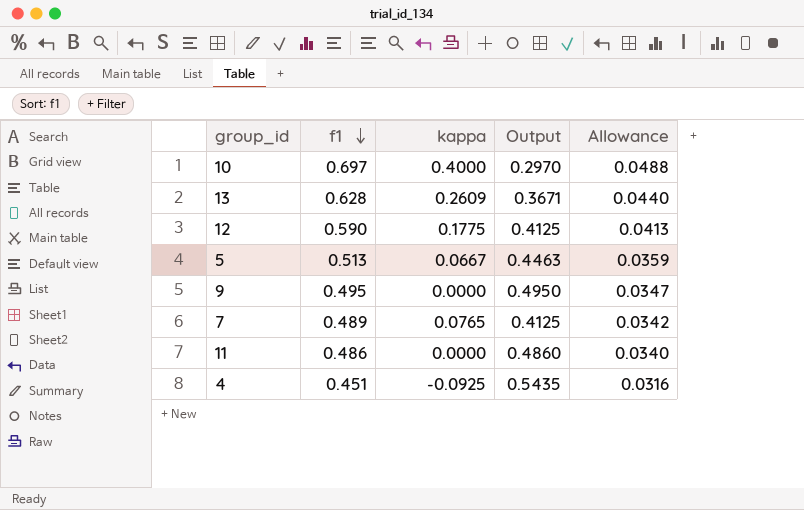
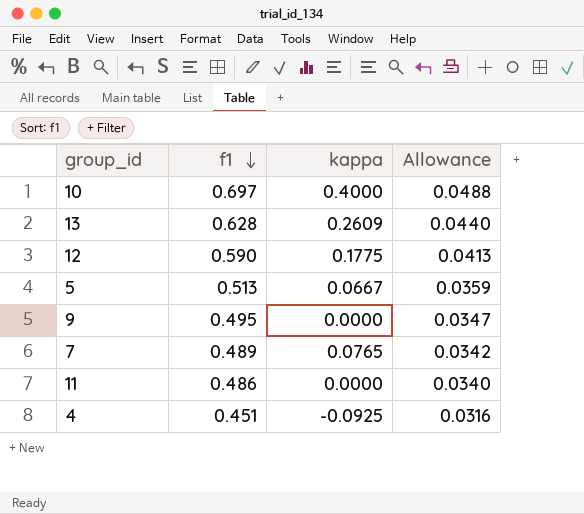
column Output | formula: [f1] - [kappa] -> none

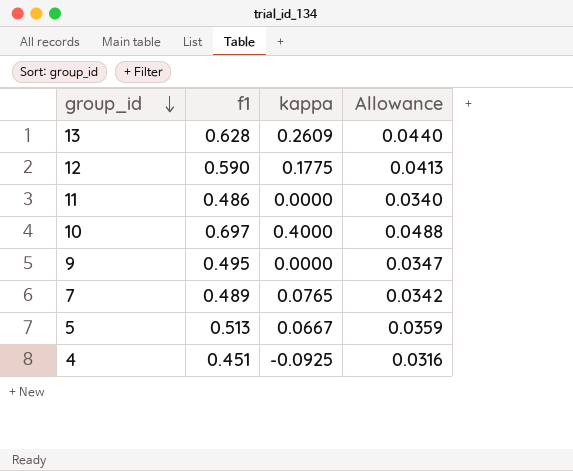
row order: f1 descending -> group_id descending

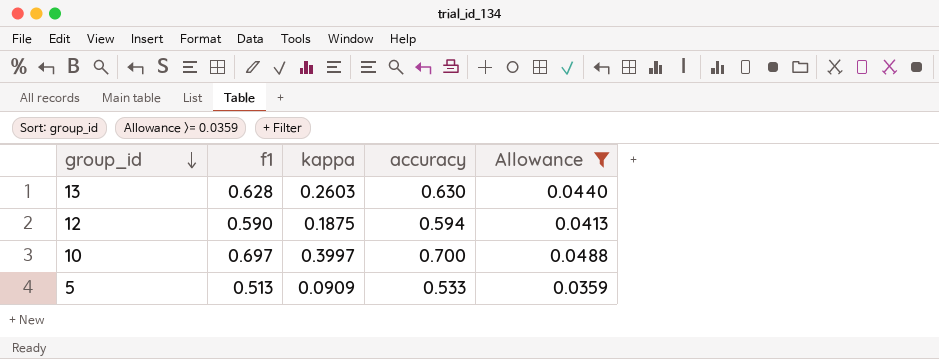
filter: none -> Allowance >= 0.0359
column accuracy | position: none -> 4
13 | kappa: 0.2609 -> 0.2603
12 | kappa: 0.1775 -> 0.1875
10 | kappa: 0.4000 -> 0.3997
5 | kappa: 0.0667 -> 0.0909

